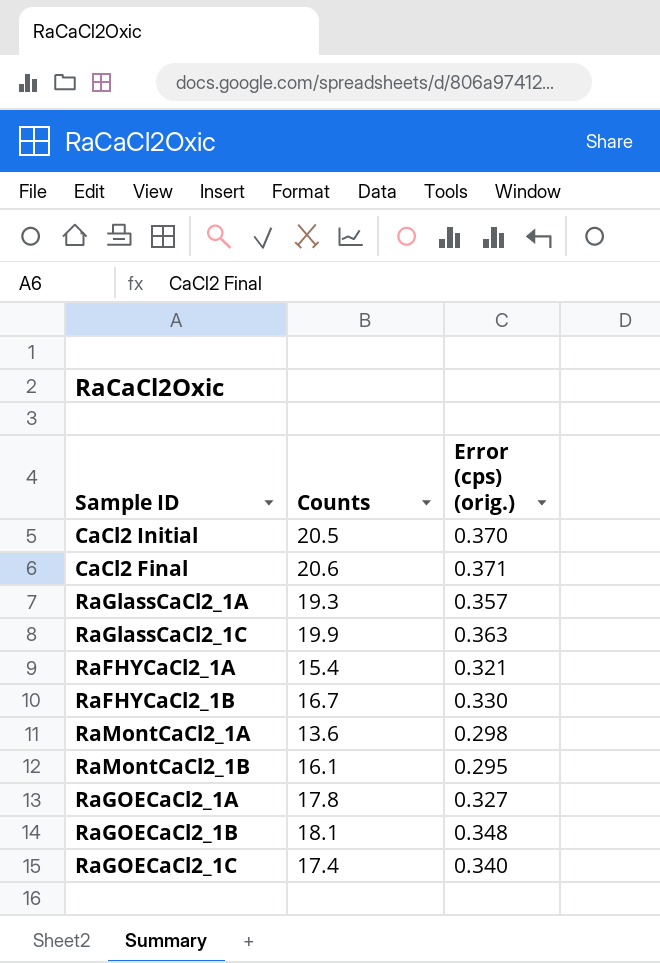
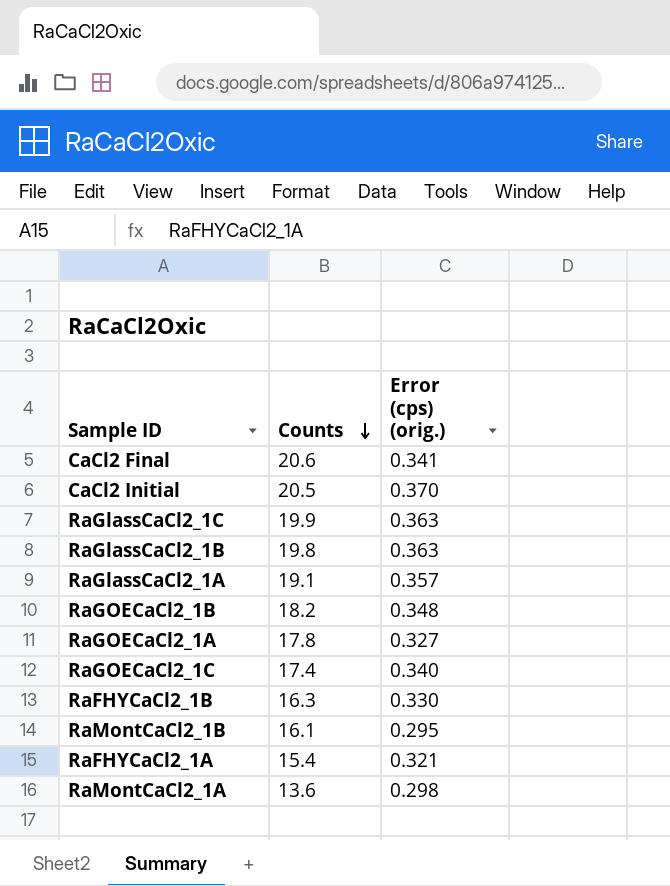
row order: none -> Counts descending
CaCl2 Final | Error (cps) (orig.): 0.371 -> 0.341
row RaGlassCaCl2_1B: none -> 19.8 | 0.363
RaGlassCaCl2_1A | Counts: 19.3 -> 19.1
RaGOECaCl2_1B | Counts: 18.1 -> 18.2
RaFHYCaCl2_1B | Counts: 16.7 -> 16.3

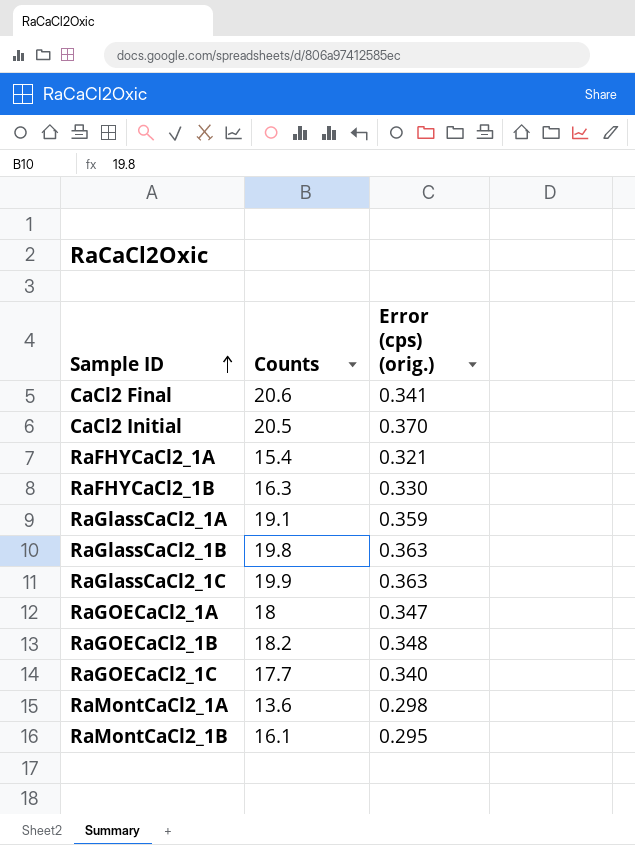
row order: Counts descending -> Sample ID ascending
RaGlassCaCl2_1A | Error (cps) (orig.): 0.357 -> 0.359
RaGOECaCl2_1A | Counts: 17.8 -> 18
RaGOECaCl2_1A | Error (cps) (orig.): 0.327 -> 0.347
RaGOECaCl2_1C | Counts: 17.4 -> 17.7

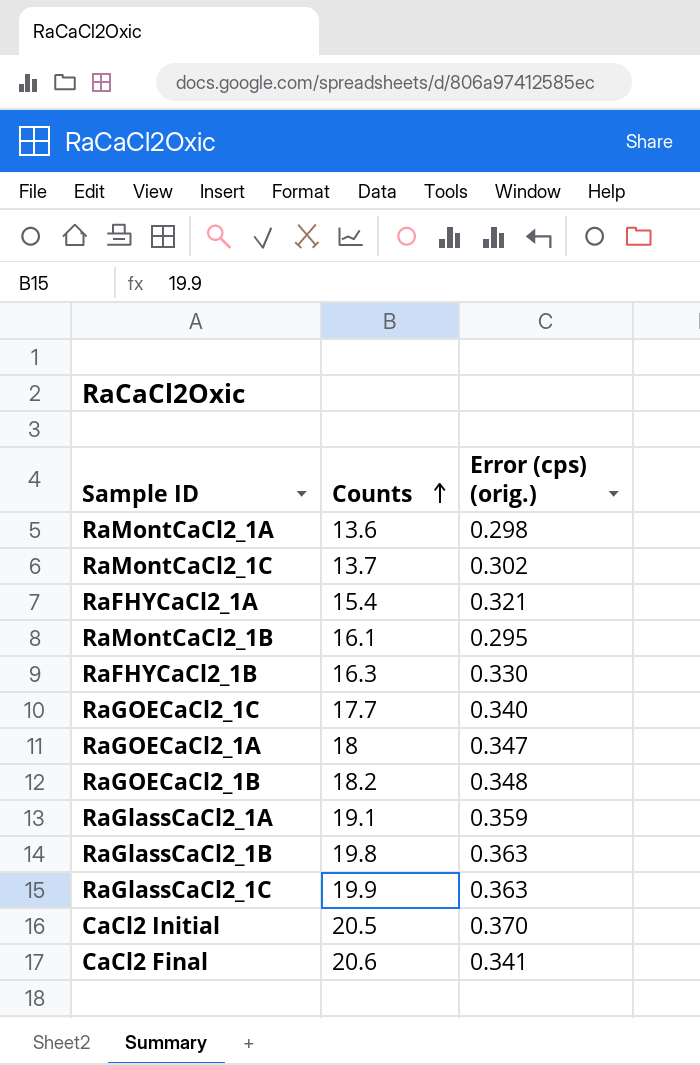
row order: Sample ID ascending -> Counts ascending
row RaMontCaCl2_1C: none -> 13.7 | 0.302

